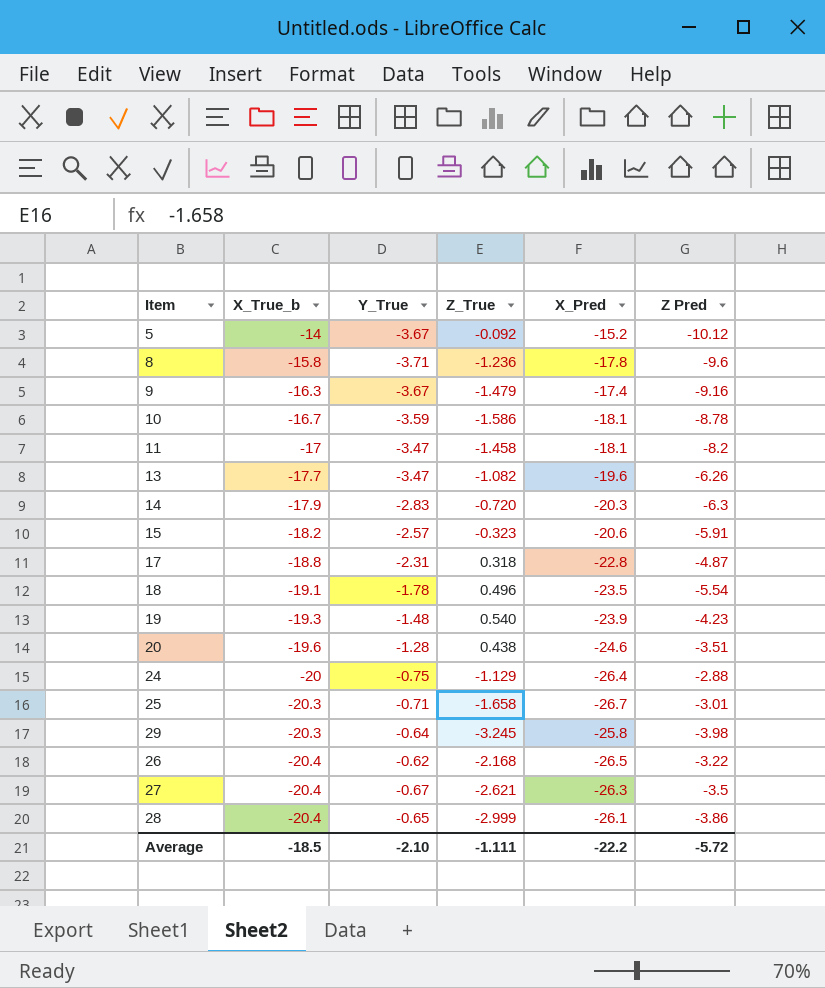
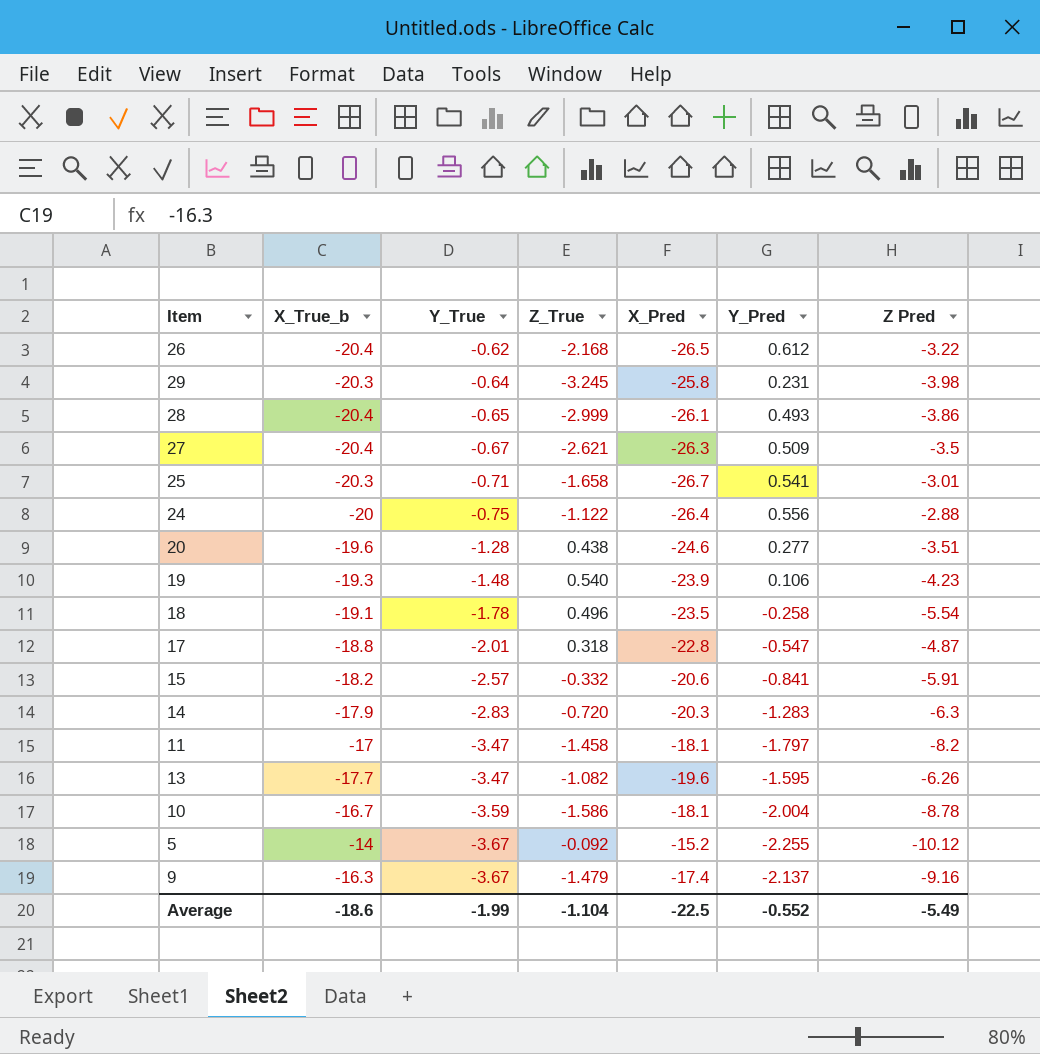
row order: X_True_b descending -> Y_True descending
column Y_Pred | position: none -> 6
row 8: -15.8 | -3.71 | -1.236 | -17.8 | -9.6 -> none
24 | Z_True: -1.129 -> -1.122
17 | Y_True: -2.31 -> -2.01
15 | Z_True: -0.323 -> -0.332
Average | X_True_b: -18.5 -> -18.6
Average | Y_True: -2.10 -> -1.99
Average | Z_True: -1.111 -> -1.104
Average | X_Pred: -22.2 -> -22.5
Average | Z Pred: -5.72 -> -5.49

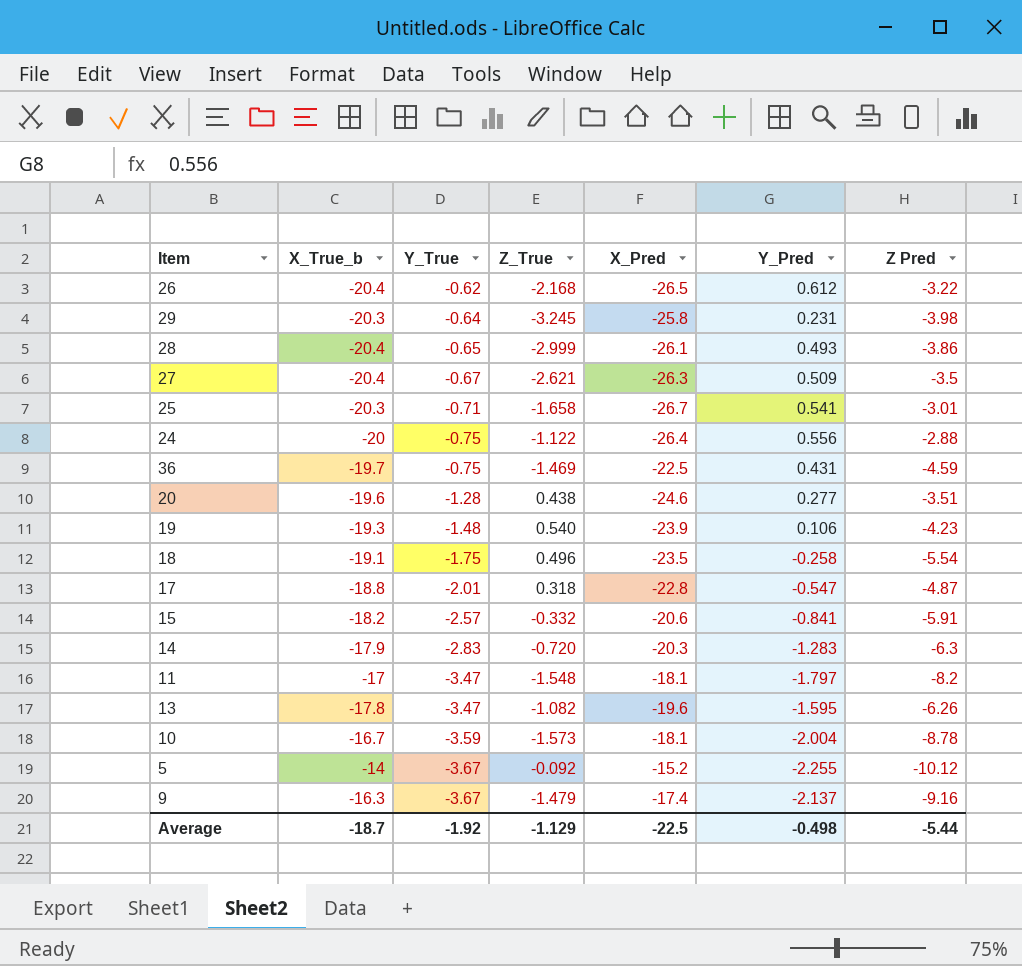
row 36: none -> -19.7 | -0.75 | -1.469 | -22.5 | 0.431 | -4.59
18 | Y_True: -1.78 -> -1.75
11 | Z_True: -1.458 -> -1.548
13 | X_True_b: -17.7 -> -17.8
10 | Z_True: -1.586 -> -1.573
Average | X_True_b: -18.6 -> -18.7
Average | Y_True: -1.99 -> -1.92
Average | Z_True: -1.104 -> -1.129
Average | Y_Pred: -0.552 -> -0.498
Average | Z Pred: -5.49 -> -5.44

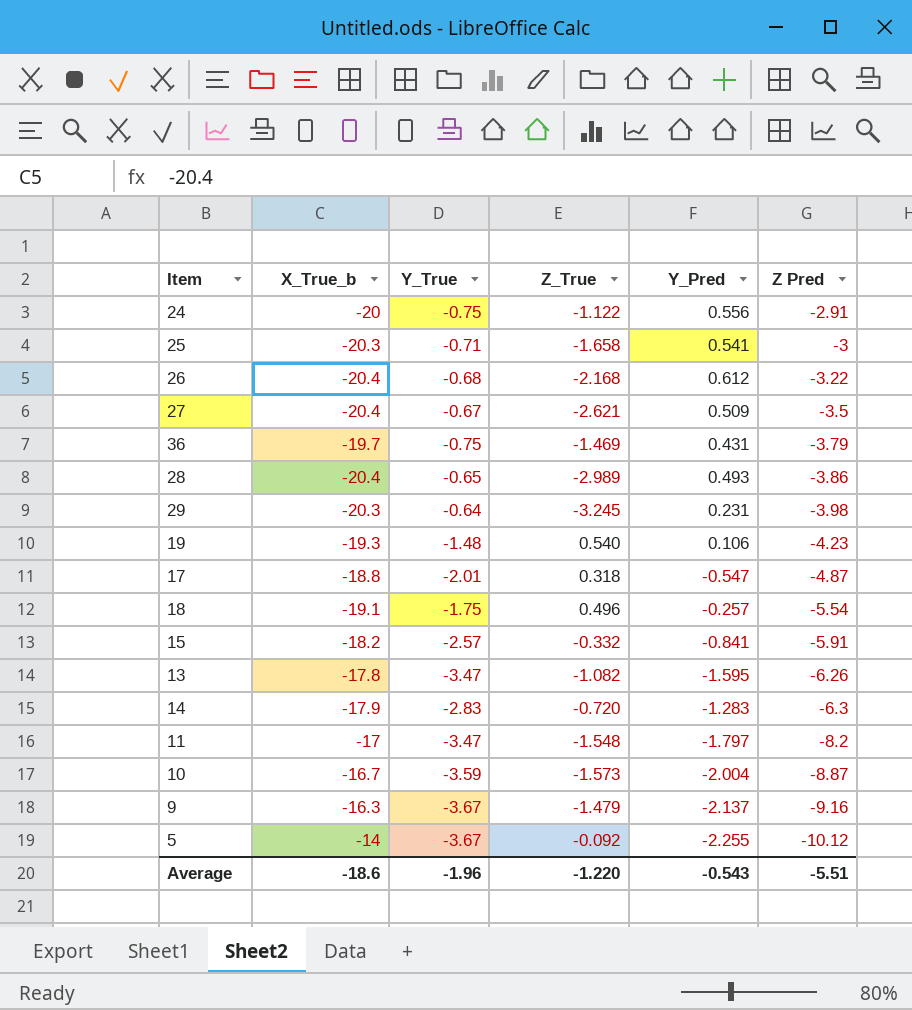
row order: Y_True descending -> Z Pred descending
column X_Pred | position: 5 -> none
row 20: -19.6 | -1.28 | 0.438 | -24.6 | 0.277 | -3.51 -> none
24 | Z Pred: -2.88 -> -2.91
25 | Z Pred: -3.01 -> -3
26 | Y_True: -0.62 -> -0.68
36 | Z Pred: -4.59 -> -3.79
28 | Z_True: -2.999 -> -2.989
18 | Y_Pred: -0.258 -> -0.257
10 | Z Pred: -8.78 -> -8.87
Average | X_True_b: -18.7 -> -18.6
Average | Y_True: -1.92 -> -1.96
Average | Z_True: -1.129 -> -1.220
Average | Y_Pred: -0.498 -> -0.543
Average | Z Pred: -5.44 -> -5.51

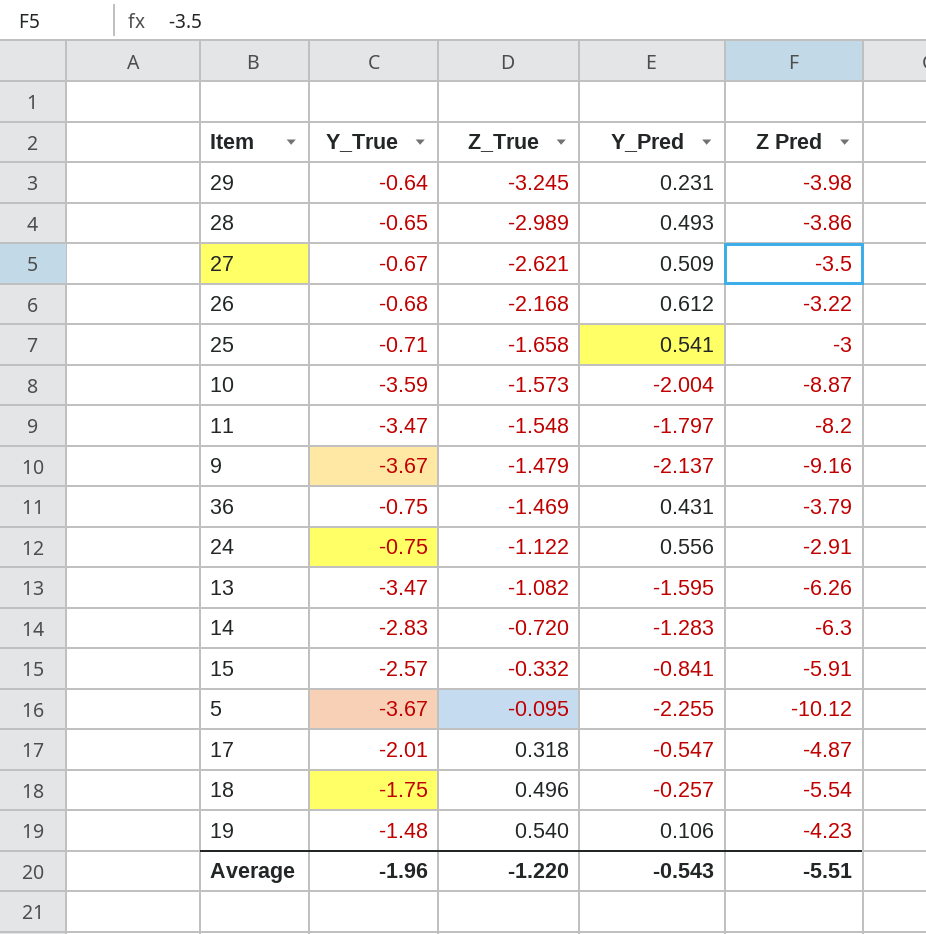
row order: Z Pred descending -> Z_True ascending
column X_True_b | position: 2 -> none
5 | Z_True: -0.092 -> -0.095

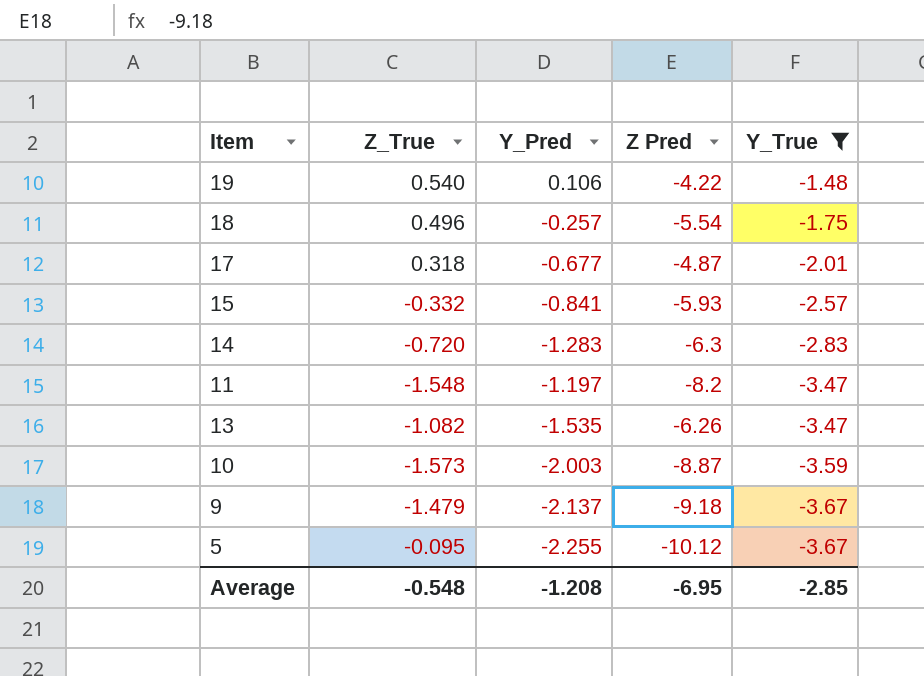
filter: none -> Y_True <= -1.48
row order: Z_True ascending -> Y_True descending
column Y_True | position: 2 -> 5
19 | Z Pred: -4.23 -> -4.22
17 | Y_Pred: -0.547 -> -0.677
15 | Z Pred: -5.91 -> -5.93
11 | Y_Pred: -1.797 -> -1.197
13 | Y_Pred: -1.595 -> -1.535
10 | Y_Pred: -2.004 -> -2.003
9 | Z Pred: -9.16 -> -9.18
Average | Z_True: -1.220 -> -0.548
Average | Y_Pred: -0.543 -> -1.208
Average | Z Pred: -5.51 -> -6.95
Average | Y_True: -1.96 -> -2.85

